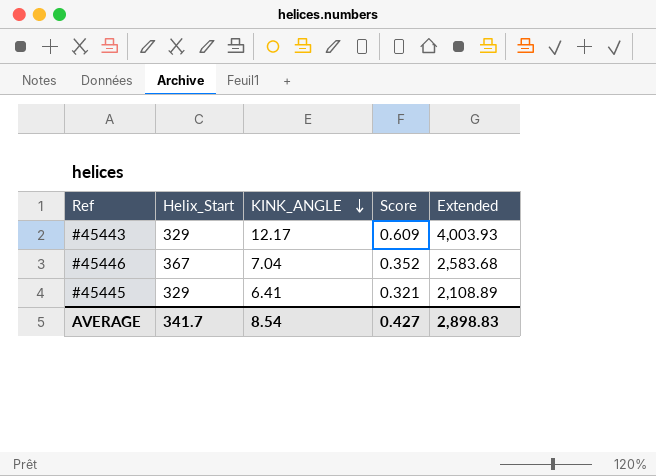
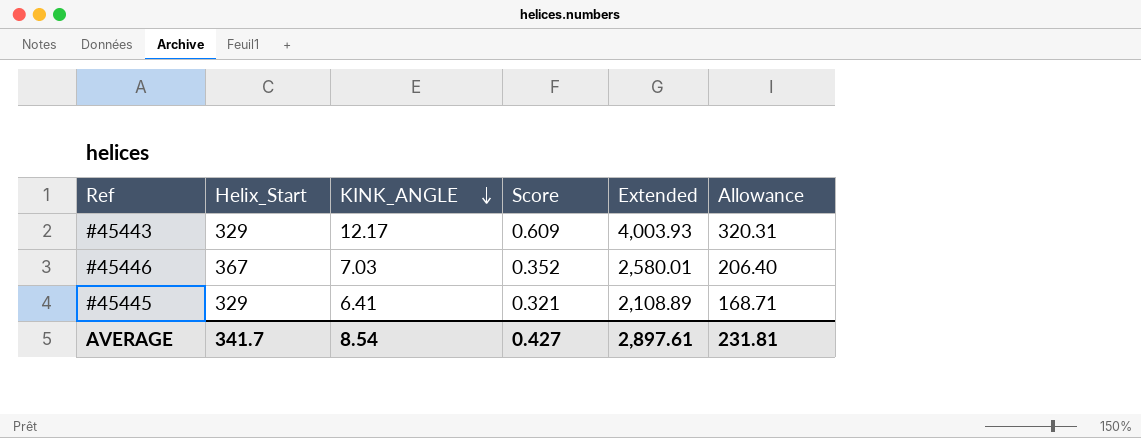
column Allowance | formula: none -> [Extended] * 0.08
#45446 | KINK_ANGLE: 7.04 -> 7.03
#45446 | Extended: 2,583.68 -> 2,580.01
AVERAGE | Extended: 2,898.83 -> 2,897.61

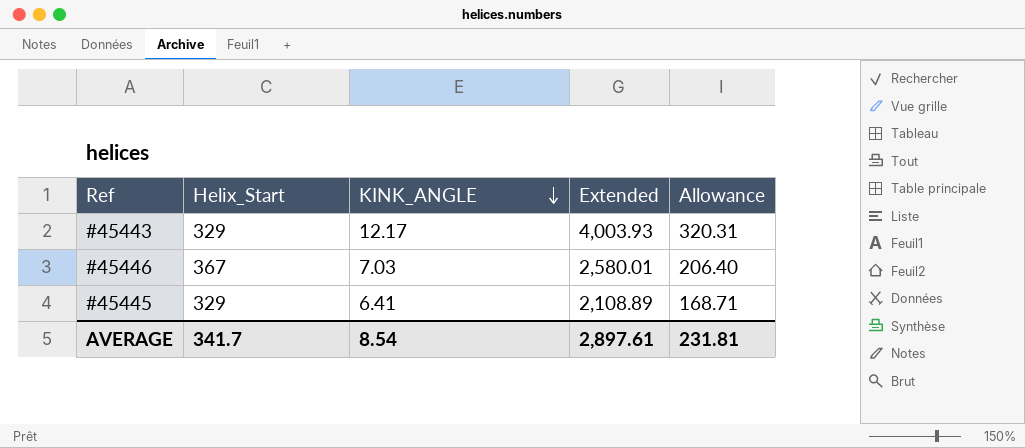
column Score | formula: [KINK_ANGLE] * 0.05 -> none

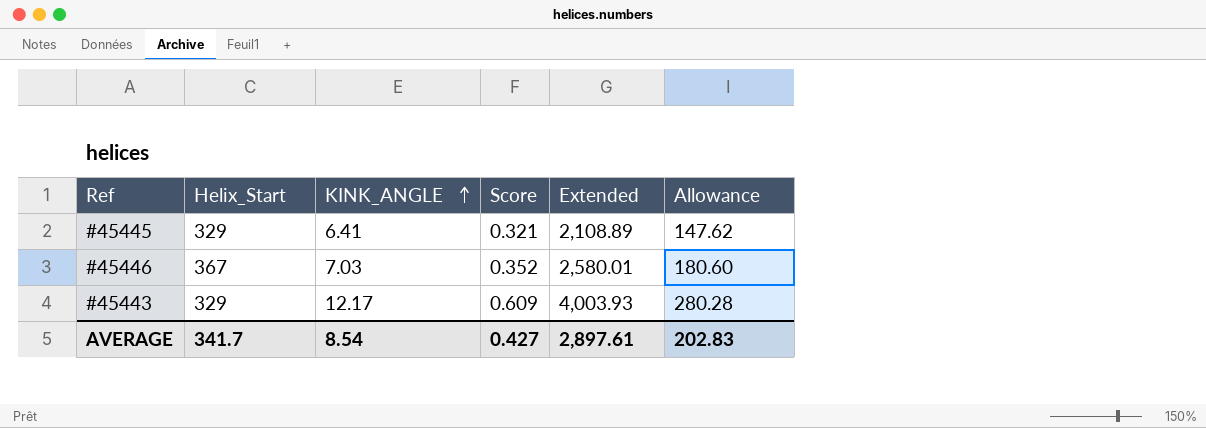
row order: KINK_ANGLE descending -> KINK_ANGLE ascending
column Score | formula: none -> [KINK_ANGLE] * 0.05
column Allowance | formula: [Extended] * 0.08 -> [Extended] * 0.07
AVERAGE | Allowance: 231.81 -> 202.83

